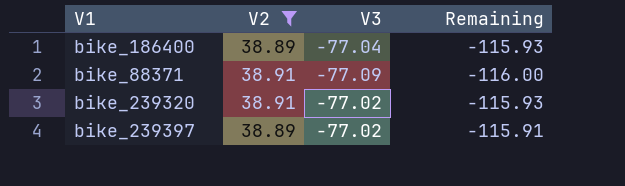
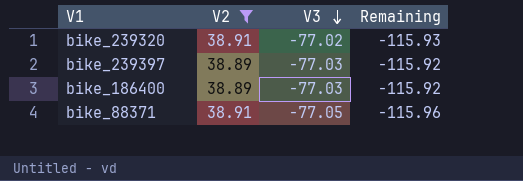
row order: none -> V3 descending
bike_239397 | V3: -77.02 -> -77.03
bike_239397 | Remaining: -115.91 -> -115.92
bike_186400 | V3: -77.04 -> -77.03
bike_186400 | Remaining: -115.93 -> -115.92
bike_88371 | V3: -77.09 -> -77.05
bike_88371 | Remaining: -116.00 -> -115.96

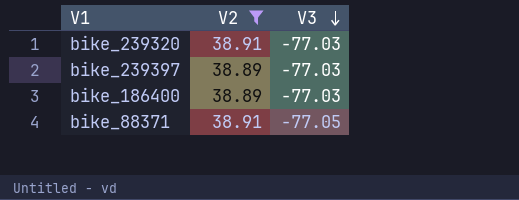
column Remaining | formula: [V3] - [V2] -> none
bike_239320 | V3: -77.02 -> -77.03

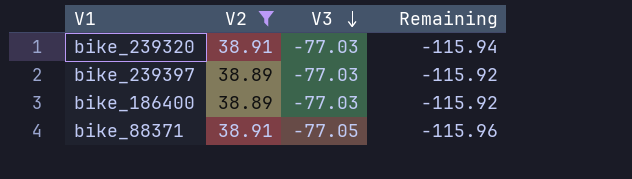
column Remaining | formula: none -> [V3] - [V2]

